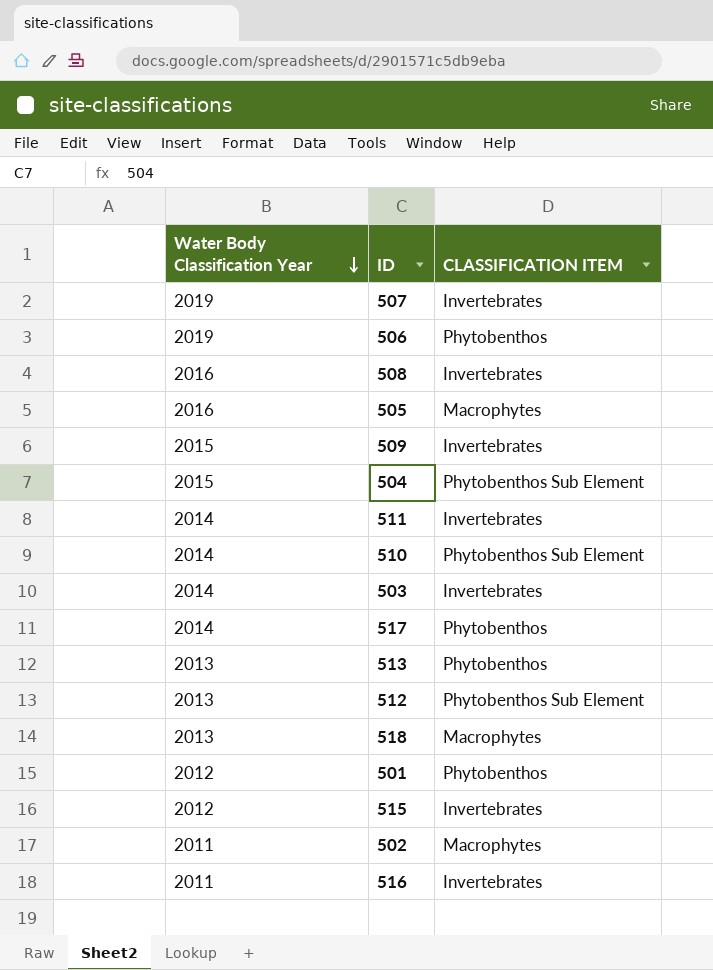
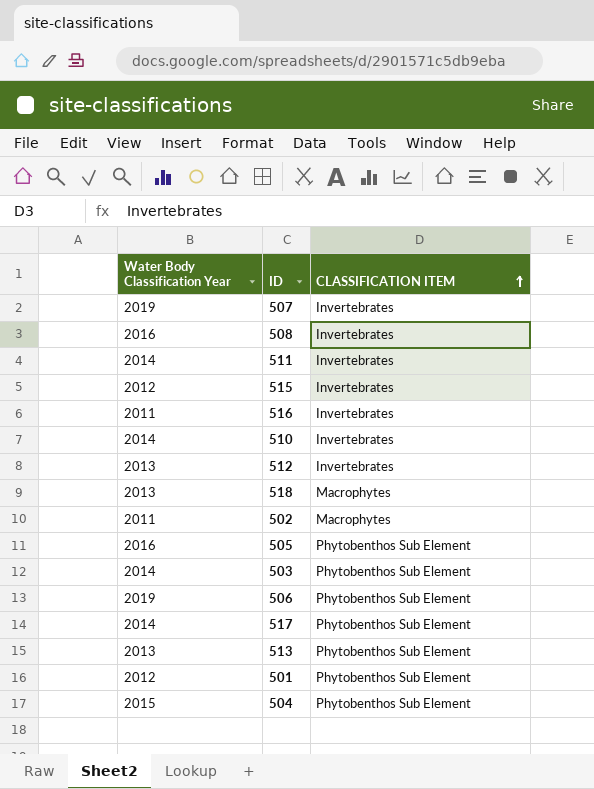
row order: Water Body Classification Year descending -> CLASSIFICATION ITEM ascending
row 509: 2015 | Invertebrates -> none
510 | CLASSIFICATION ITEM: Phytobenthos Sub Element -> Invertebrates
512 | CLASSIFICATION ITEM: Phytobenthos Sub Element -> Invertebrates
505 | CLASSIFICATION ITEM: Macrophytes -> Phytobenthos Sub Element
503 | CLASSIFICATION ITEM: Invertebrates -> Phytobenthos Sub Element
506 | CLASSIFICATION ITEM: Phytobenthos -> Phytobenthos Sub Element
517 | CLASSIFICATION ITEM: Phytobenthos -> Phytobenthos Sub Element
513 | CLASSIFICATION ITEM: Phytobenthos -> Phytobenthos Sub Element
501 | CLASSIFICATION ITEM: Phytobenthos -> Phytobenthos Sub Element

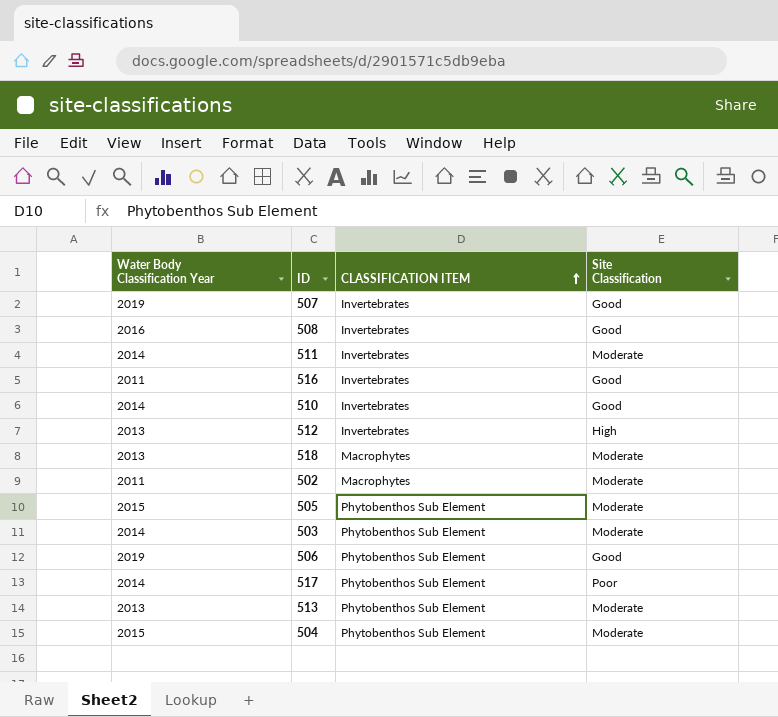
column Site Classification | position: none -> 4
row 515: 2012 | Invertebrates -> none
row 501: 2012 | Phytobenthos Sub Element -> none
505 | Water Body Classification Year: 2016 -> 2015

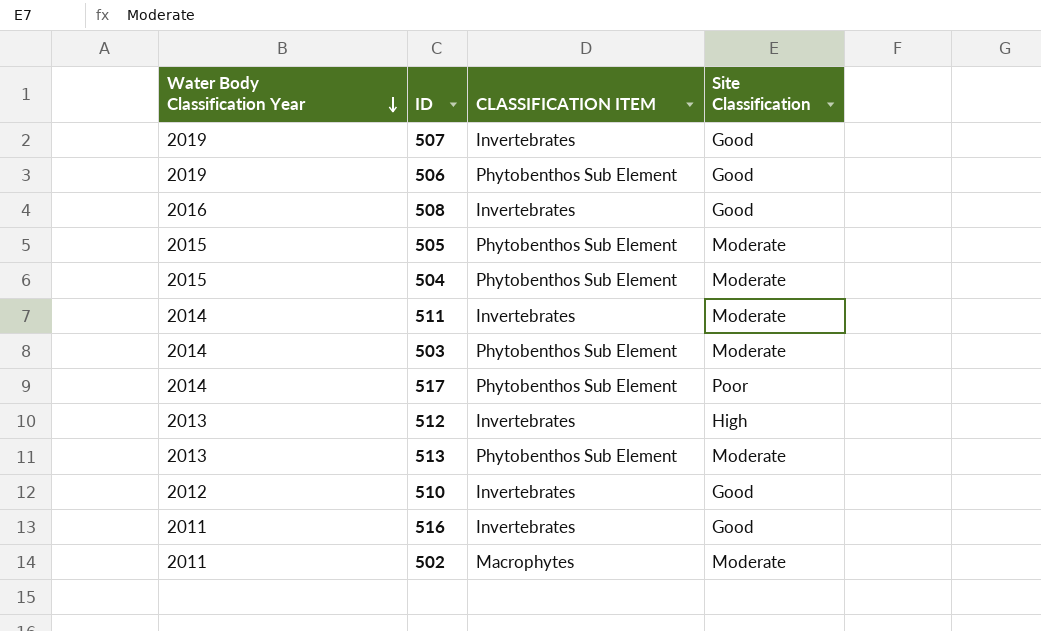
row order: CLASSIFICATION ITEM ascending -> Water Body Classification Year descending
row 518: 2013 | Macrophytes | Moderate -> none
510 | Water Body Classification Year: 2014 -> 2012

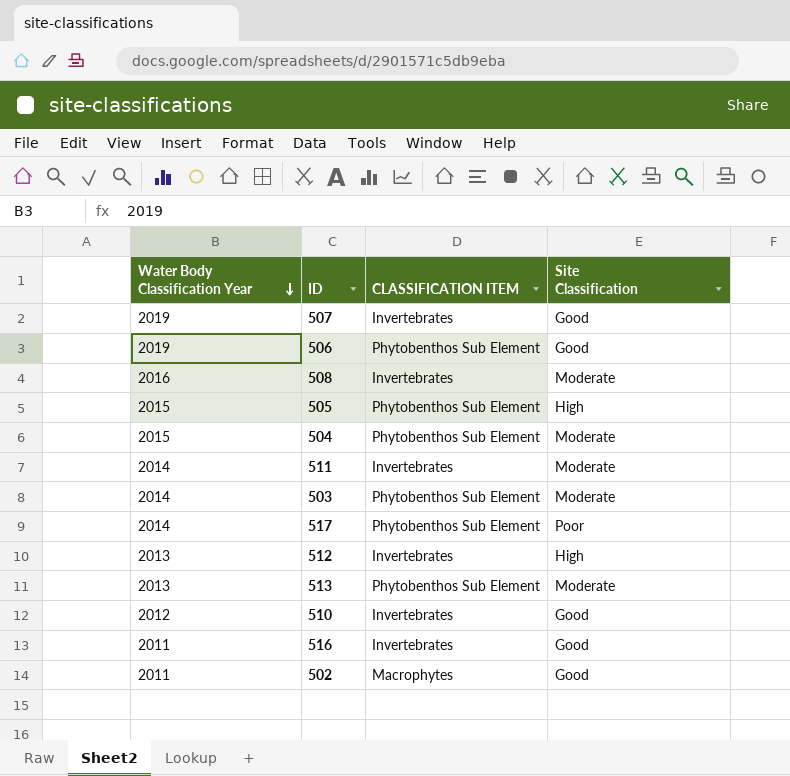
508 | Site Classification: Good -> Moderate
505 | Site Classification: Moderate -> High
502 | Site Classification: Moderate -> Good

